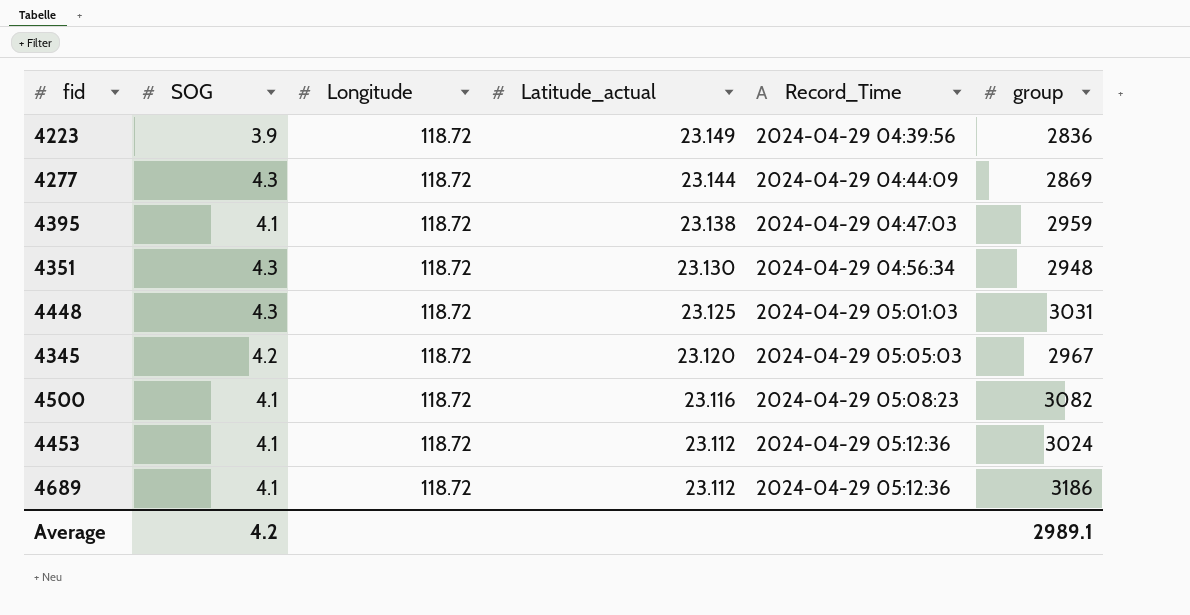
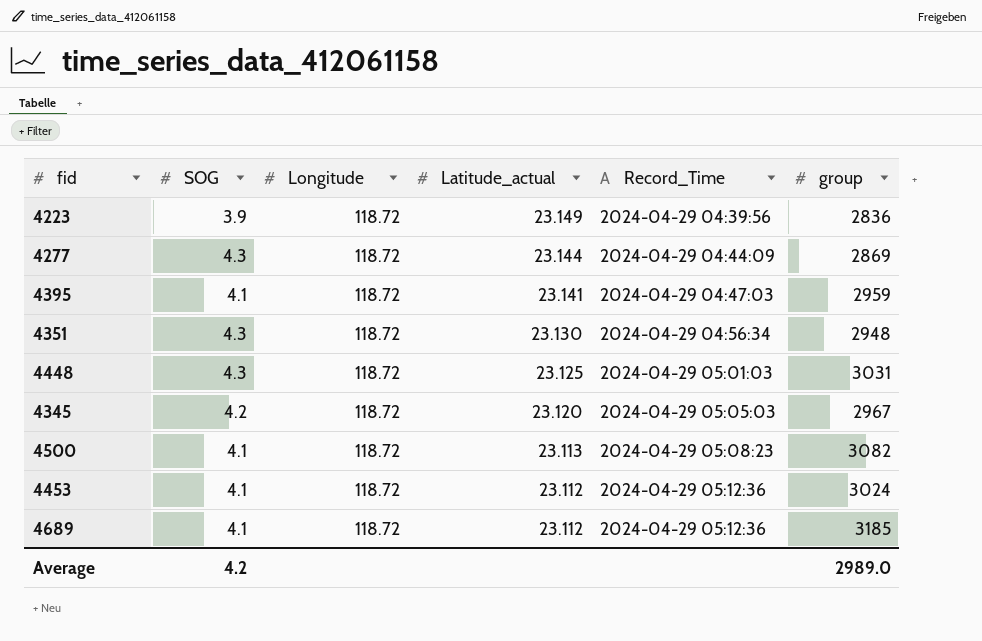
4395 | Latitude_actual: 23.138 -> 23.141
4500 | Latitude_actual: 23.116 -> 23.113
4689 | group: 3186 -> 3185
Average | group: 2989.1 -> 2989.0

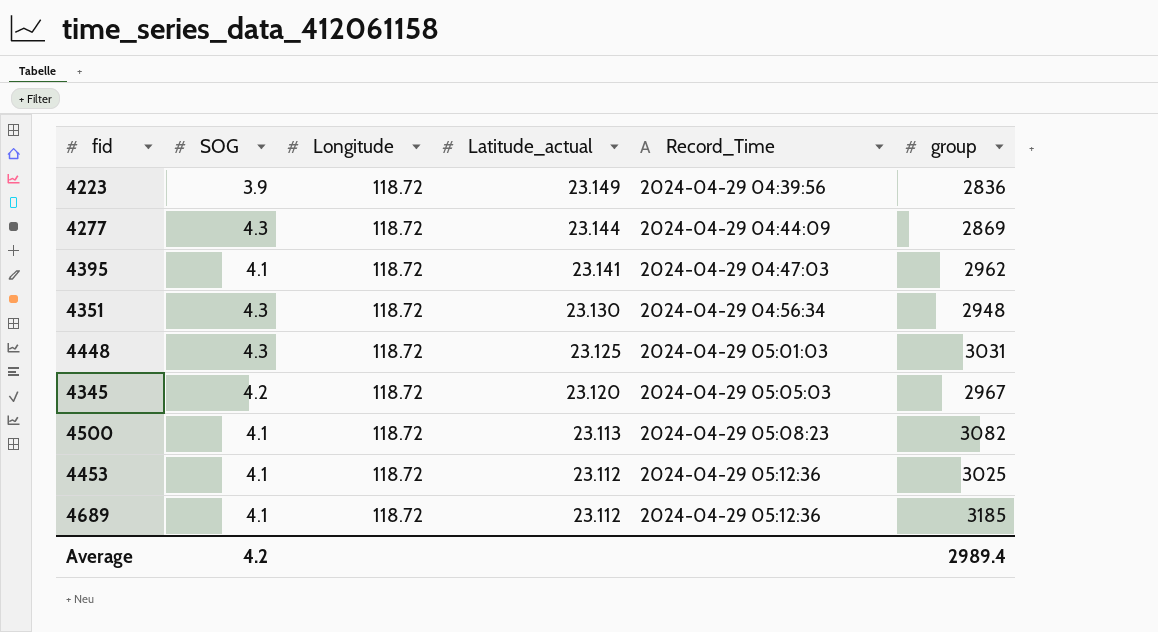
4395 | group: 2959 -> 2962
4453 | group: 3024 -> 3025
Average | group: 2989.0 -> 2989.4

